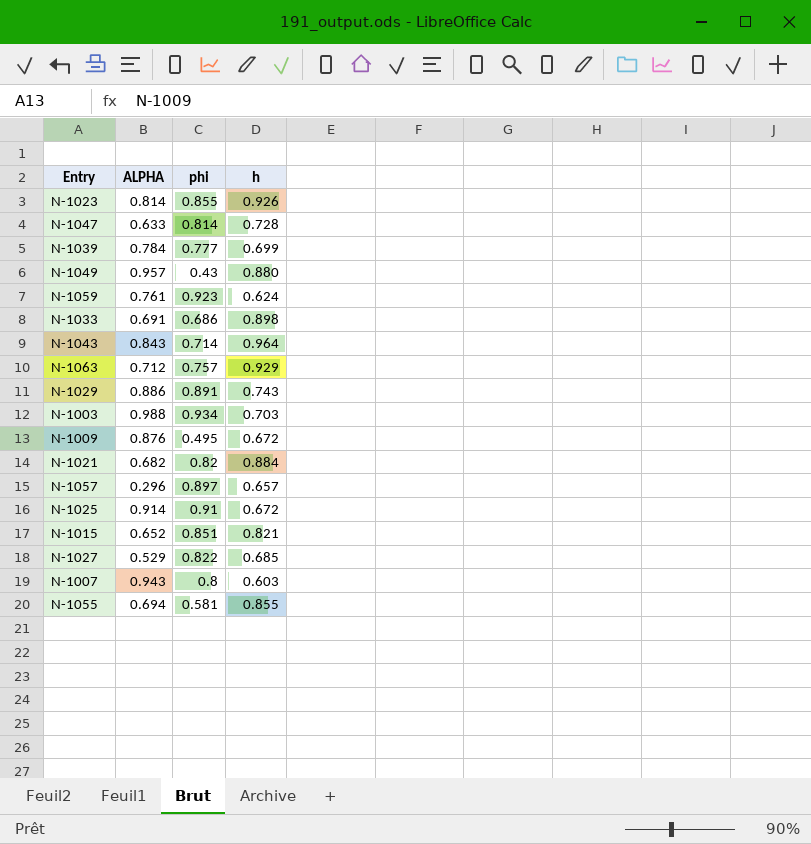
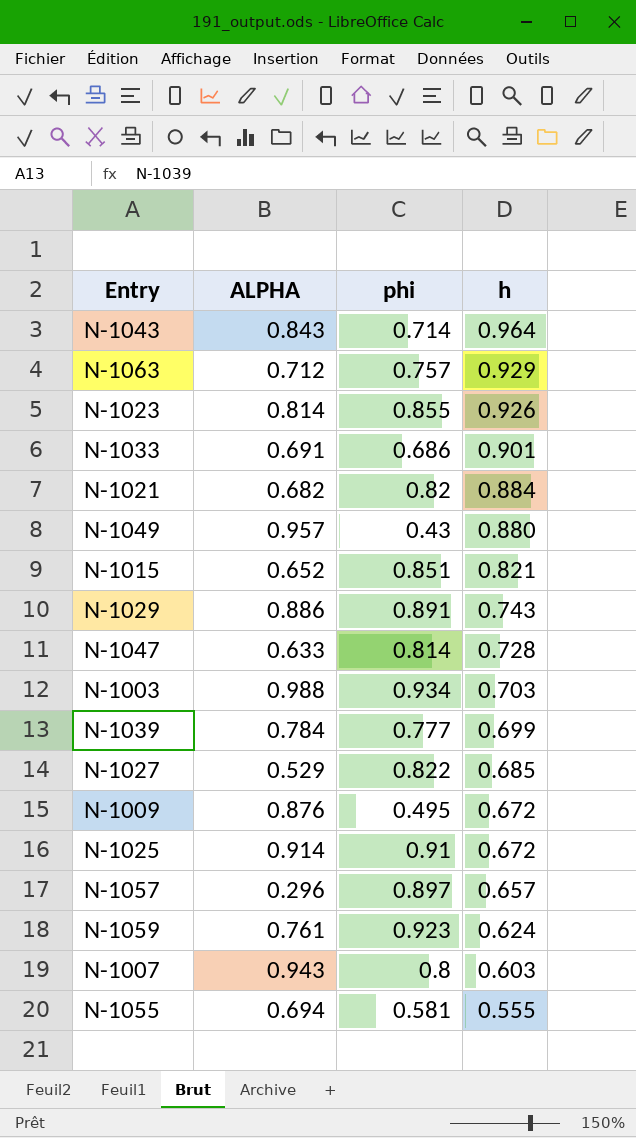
row order: none -> h descending
N-1033 | h: 0.898 -> 0.901
N-1055 | h: 0.855 -> 0.555

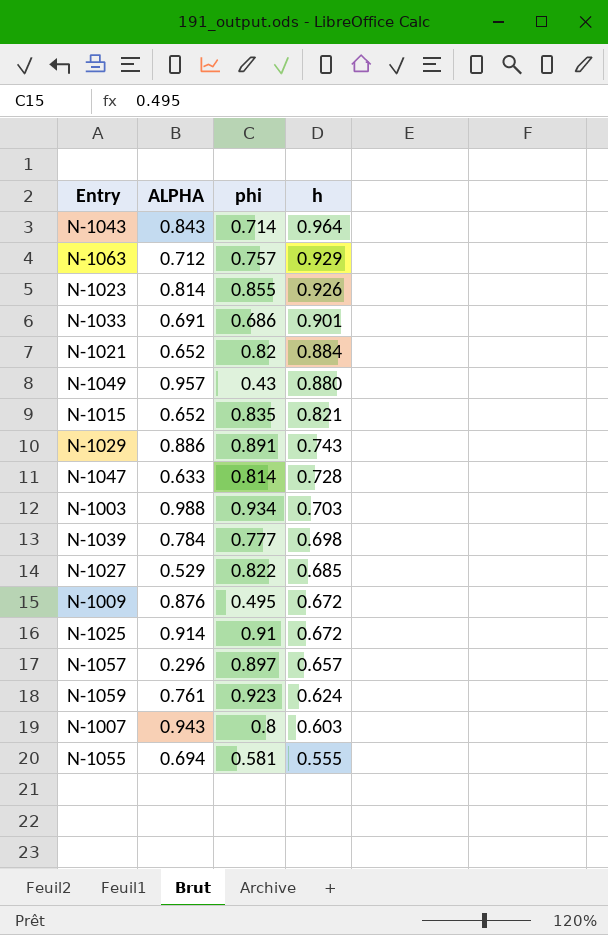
N-1021 | ALPHA: 0.682 -> 0.652
N-1015 | phi: 0.851 -> 0.835
N-1039 | h: 0.699 -> 0.698

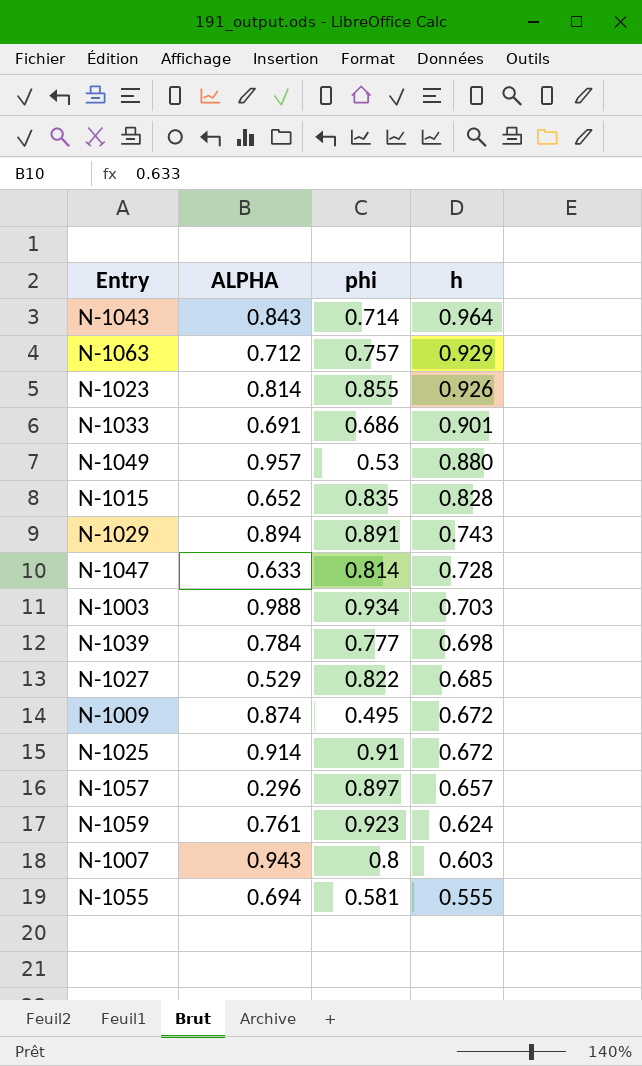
row N-1021: 0.652 | 0.82 | 0.884 -> none
N-1049 | phi: 0.43 -> 0.53
N-1015 | h: 0.821 -> 0.828
N-1029 | ALPHA: 0.886 -> 0.894
N-1009 | ALPHA: 0.876 -> 0.874

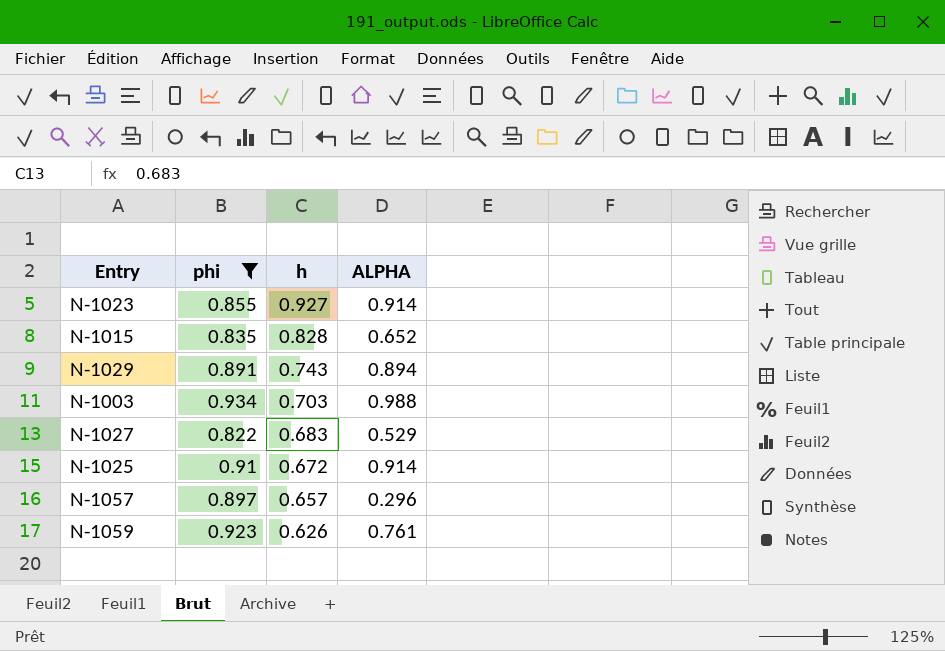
filter: none -> phi >= 0.822
column ALPHA | position: 2 -> 4
N-1023 | h: 0.926 -> 0.927
N-1023 | ALPHA: 0.814 -> 0.914
N-1027 | h: 0.685 -> 0.683
N-1059 | h: 0.624 -> 0.626

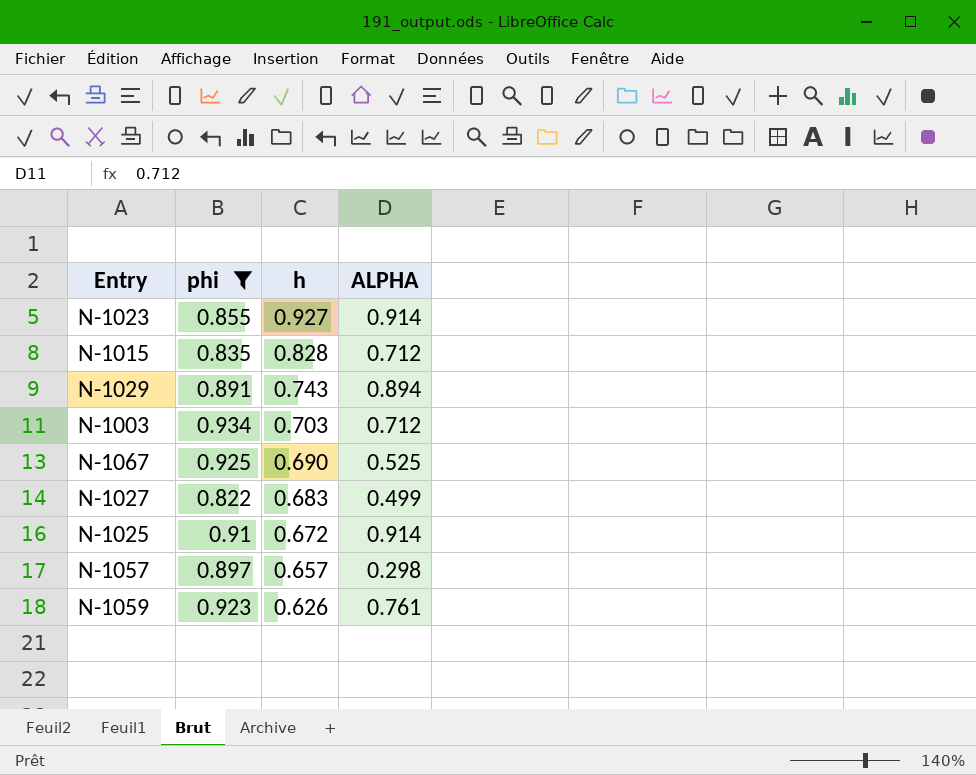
N-1015 | ALPHA: 0.652 -> 0.712
N-1003 | ALPHA: 0.988 -> 0.712
row N-1067: none -> 0.925 | 0.690 | 0.525
N-1027 | ALPHA: 0.529 -> 0.499
N-1057 | ALPHA: 0.296 -> 0.298

